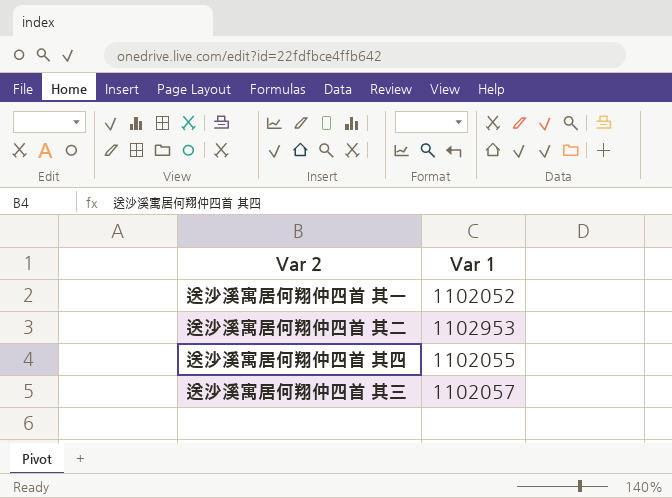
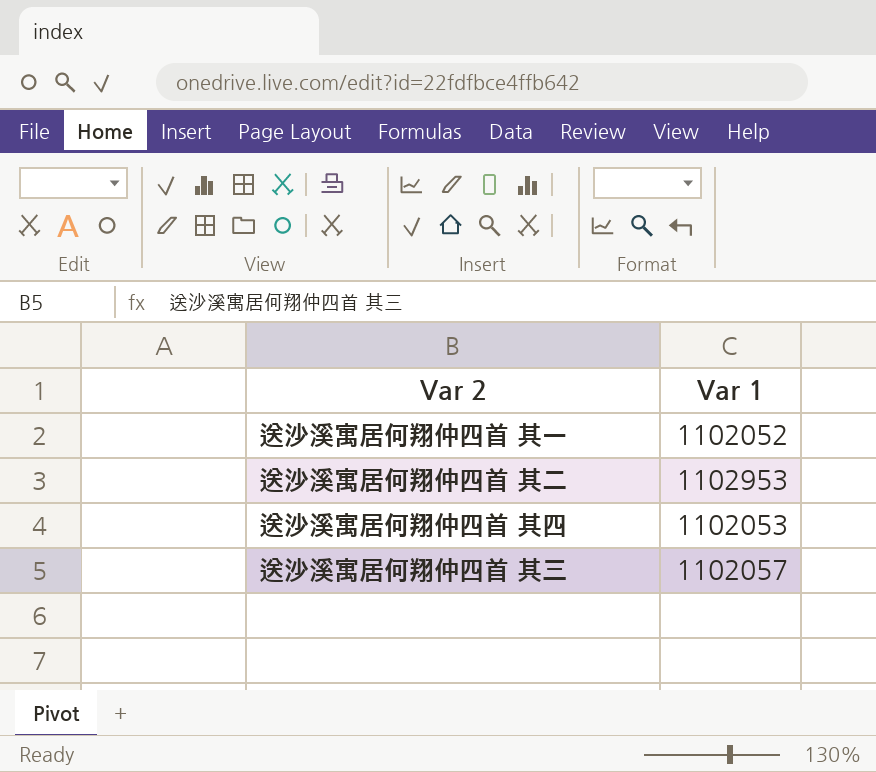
送沙溪寓居何翔仲四首 其四 | Var 1: 1102055 -> 1102053

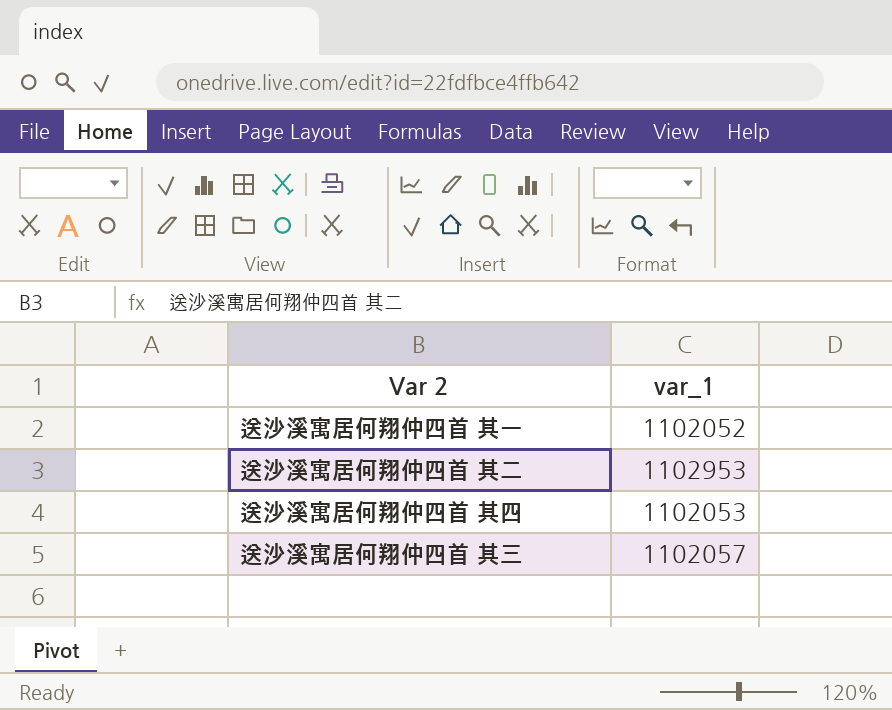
column name: Var 1 -> var_1

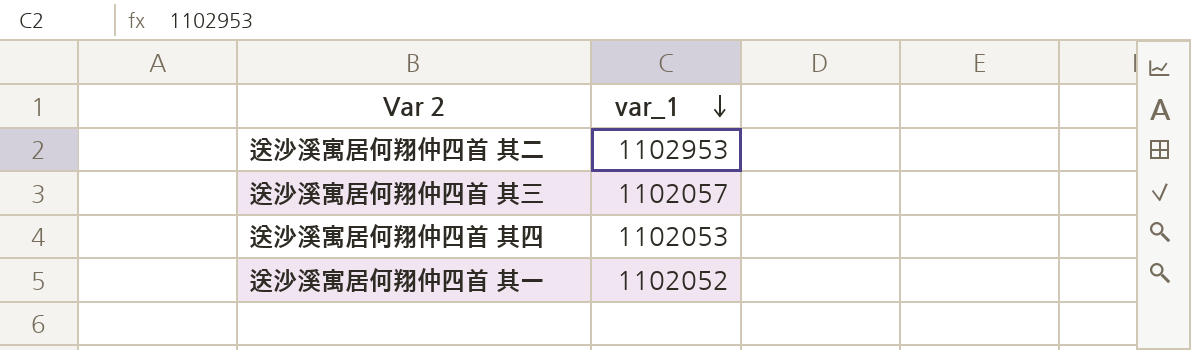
row order: none -> var_1 descending

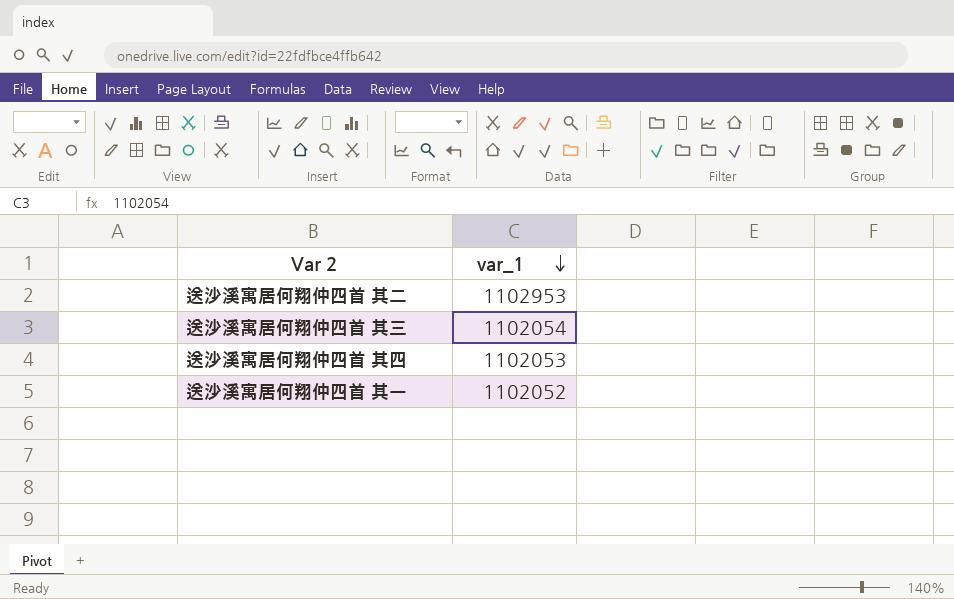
送沙溪寓居何翔仲四首 其三 | var_1: 1102057 -> 1102054

